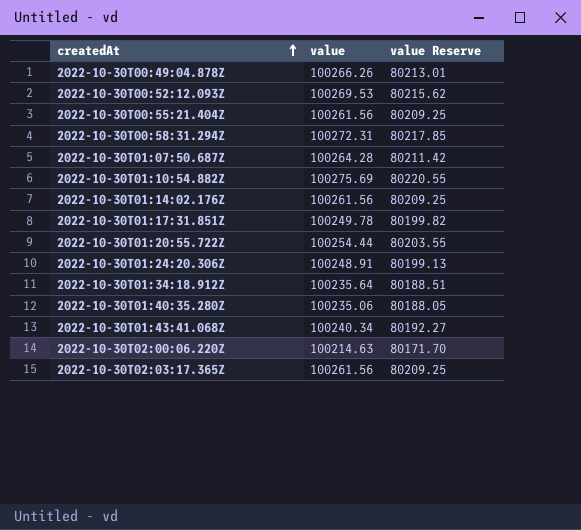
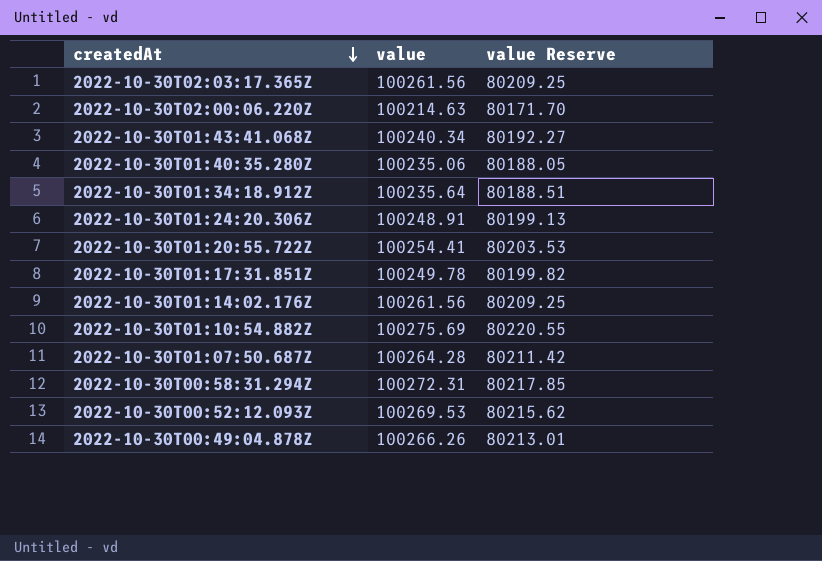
row order: createdAt ascending -> createdAt descending
row 2022-10-30T00:55:21.404Z: 100261.56 | 80209.25 -> none
2022-10-30T01:20:55.722Z | value: 100254.44 -> 100254.41
2022-10-30T01:20:55.722Z | value Reserve: 80203.55 -> 80203.53

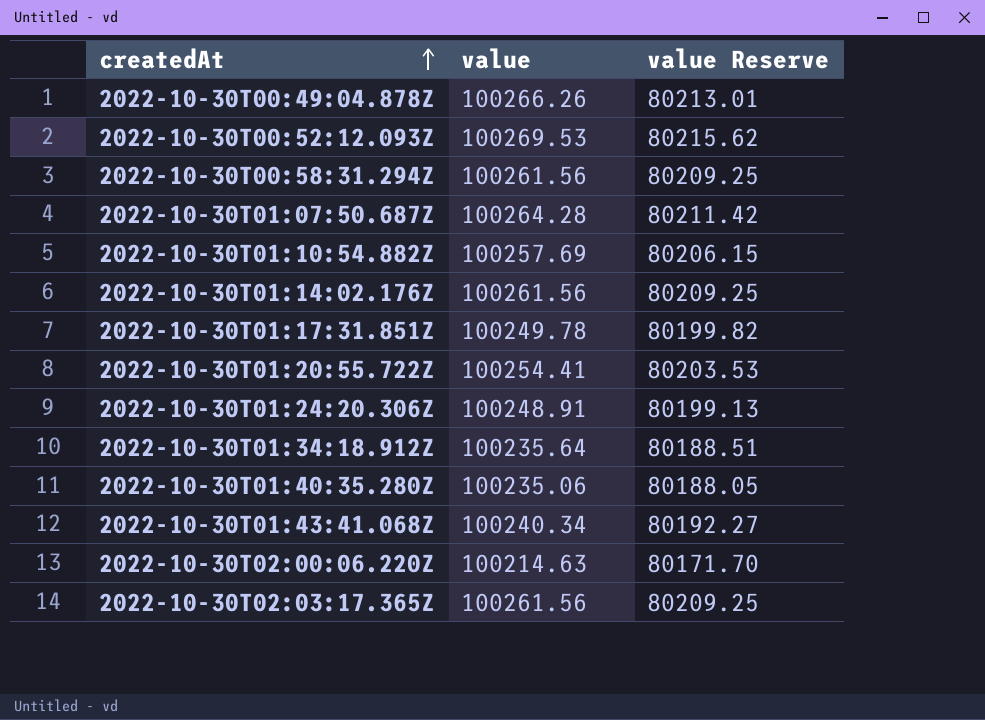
row order: createdAt descending -> createdAt ascending
2022-10-30T00:58:31.294Z | value: 100272.31 -> 100261.56
2022-10-30T00:58:31.294Z | value Reserve: 80217.85 -> 80209.25
2022-10-30T01:10:54.882Z | value: 100275.69 -> 100257.69
2022-10-30T01:10:54.882Z | value Reserve: 80220.55 -> 80206.15

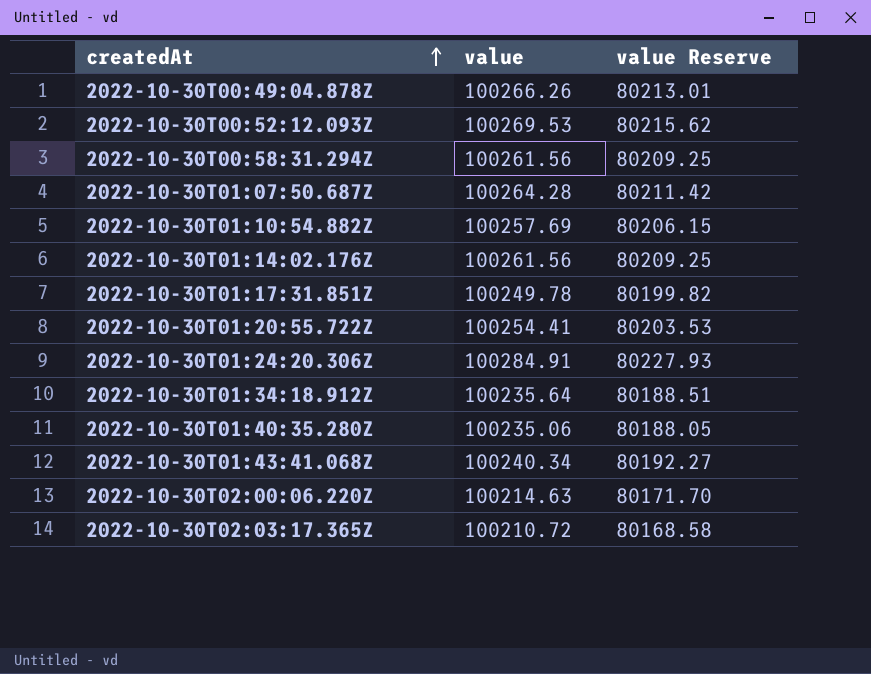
2022-10-30T01:24:20.306Z | value: 100248.91 -> 100284.91
2022-10-30T01:24:20.306Z | value Reserve: 80199.13 -> 80227.93
2022-10-30T02:03:17.365Z | value: 100261.56 -> 100210.72
2022-10-30T02:03:17.365Z | value Reserve: 80209.25 -> 80168.58

